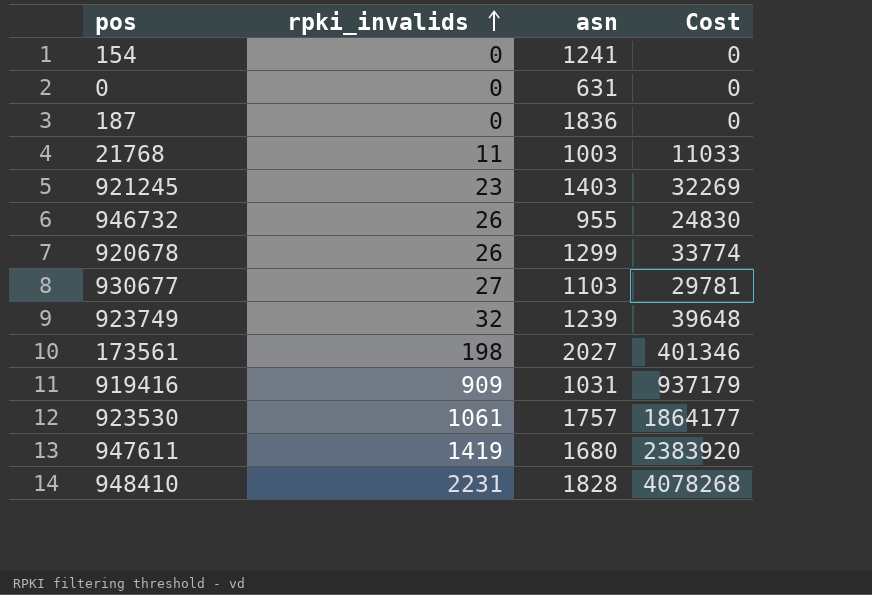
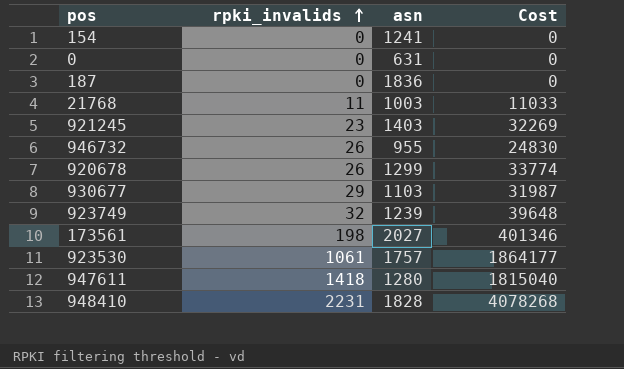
row 919416: 909 | 1031 | 937179 -> none
930677 | rpki_invalids: 27 -> 29
930677 | Cost: 29781 -> 31987
947611 | rpki_invalids: 1419 -> 1418
947611 | asn: 1680 -> 1280
947611 | Cost: 2383920 -> 1815040

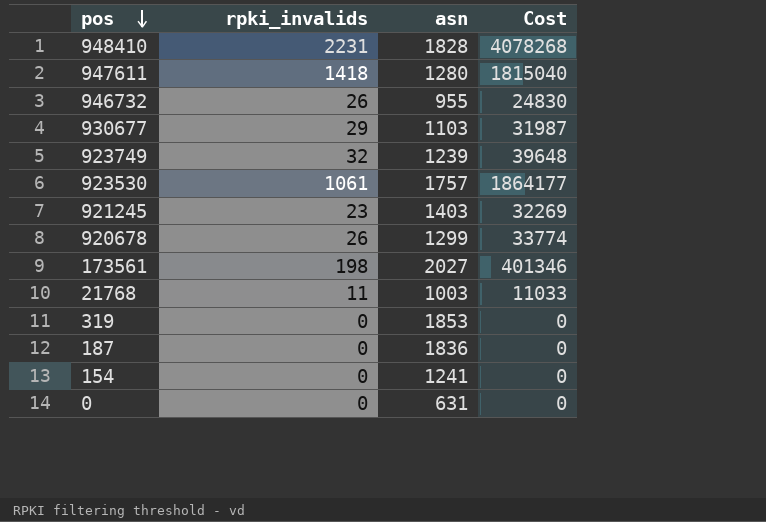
row order: rpki_invalids ascending -> pos descending
row 319: none -> 0 | 1853 | 0

